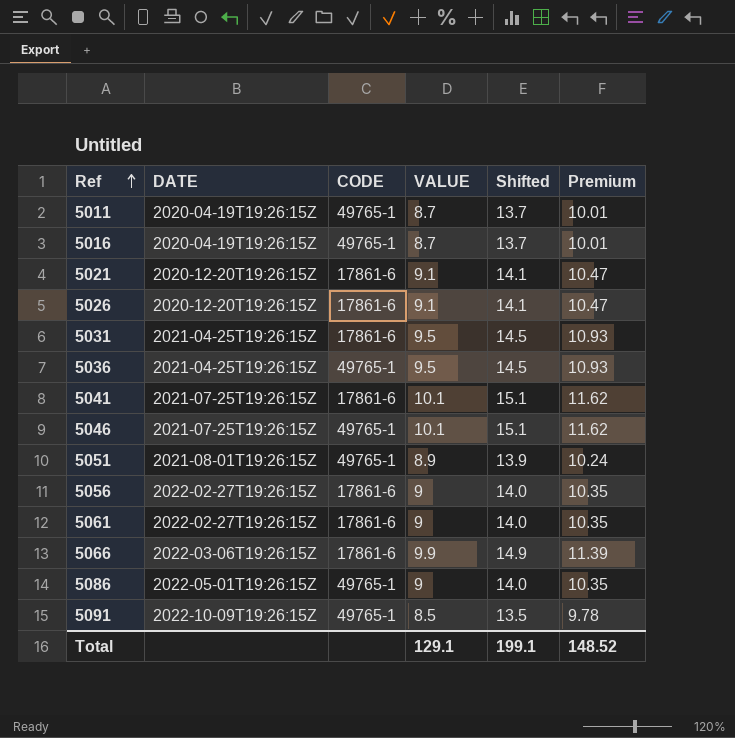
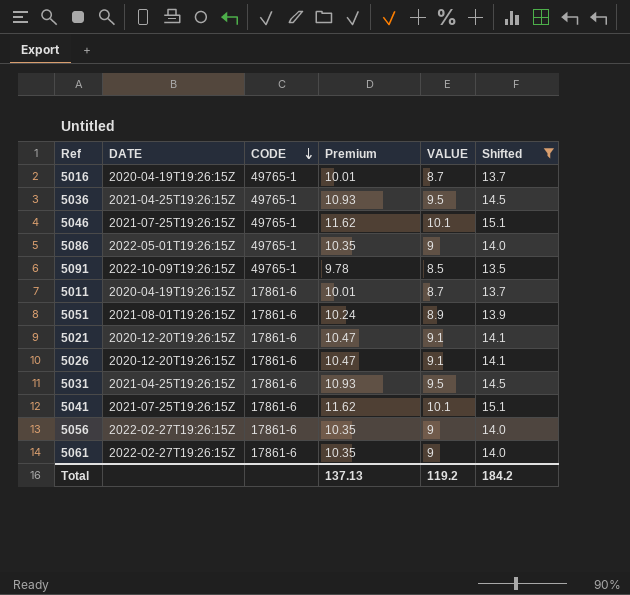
filter: none -> Shifted != 14.9
row order: Ref ascending -> CODE descending
column Premium | position: 6 -> 4
5011 | CODE: 49765-1 -> 17861-6
5051 | CODE: 49765-1 -> 17861-6
Total | Premium: 148.52 -> 137.13
Total | VALUE: 129.1 -> 119.2
Total | Shifted: 199.1 -> 184.2

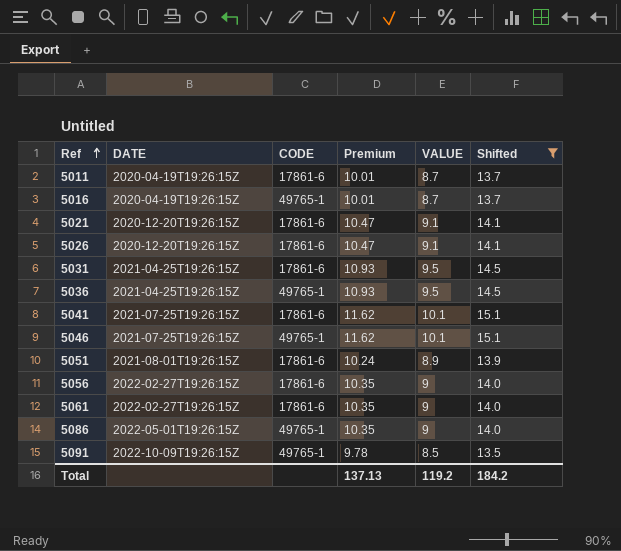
row order: CODE descending -> Ref ascending

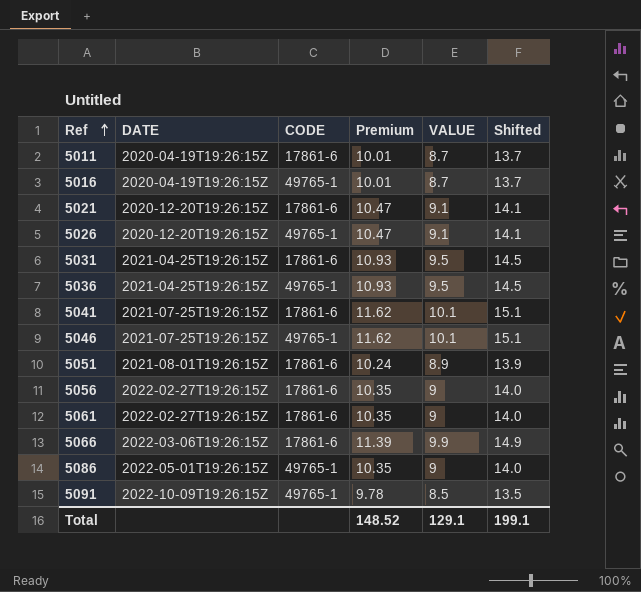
filter: Shifted != 14.9 -> none
5026 | CODE: 17861-6 -> 49765-1
Total | Premium: 137.13 -> 148.52
Total | VALUE: 119.2 -> 129.1
Total | Shifted: 184.2 -> 199.1

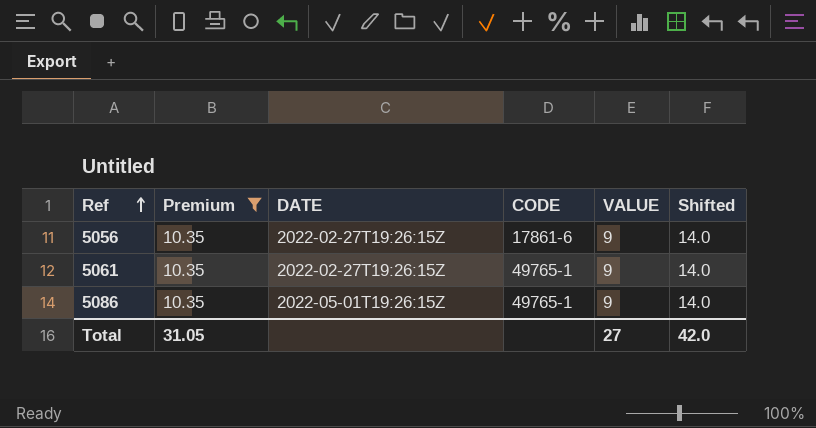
filter: none -> Premium = 10.35
column Premium | position: 4 -> 2
5061 | CODE: 17861-6 -> 49765-1
Total | Premium: 148.52 -> 31.05
Total | VALUE: 129.1 -> 27
Total | Shifted: 199.1 -> 42.0

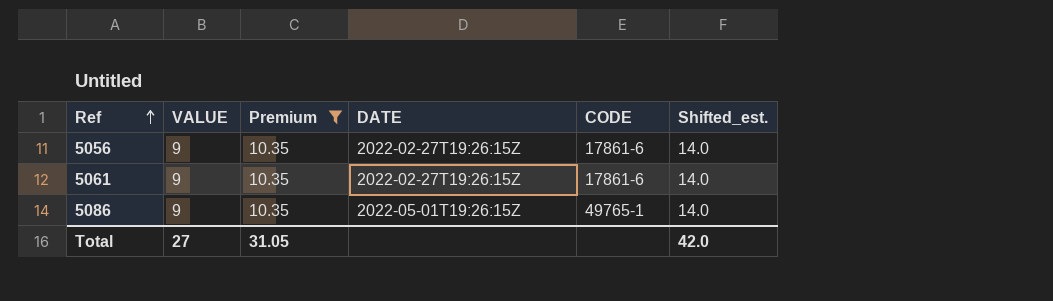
column VALUE | position: 5 -> 2
column name: Shifted -> Shifted_est.
5061 | CODE: 49765-1 -> 17861-6

